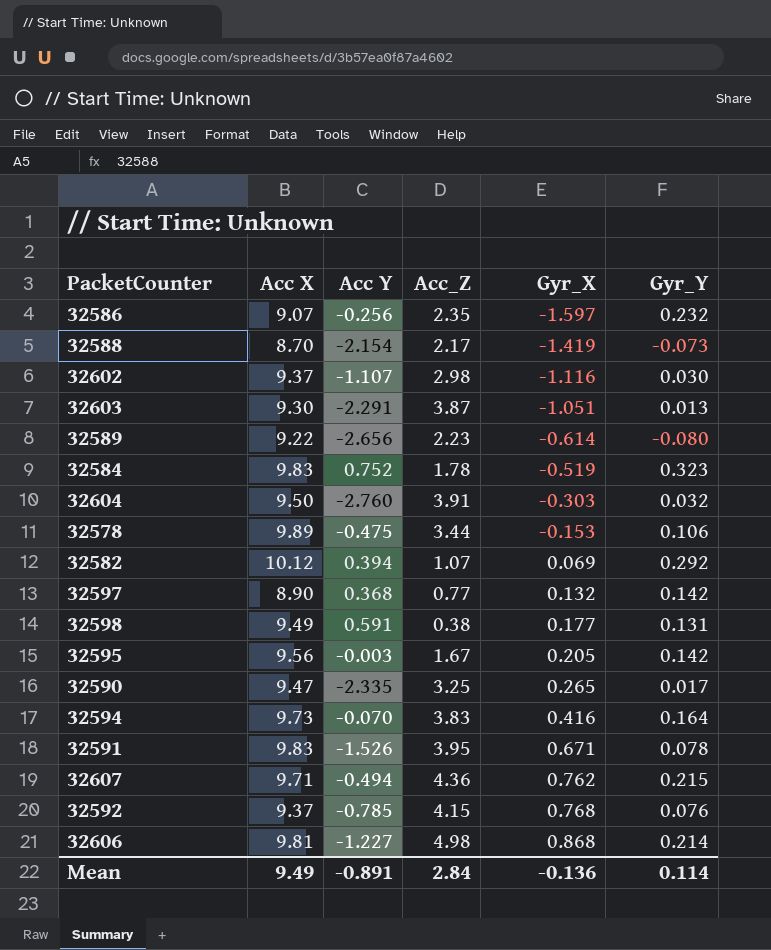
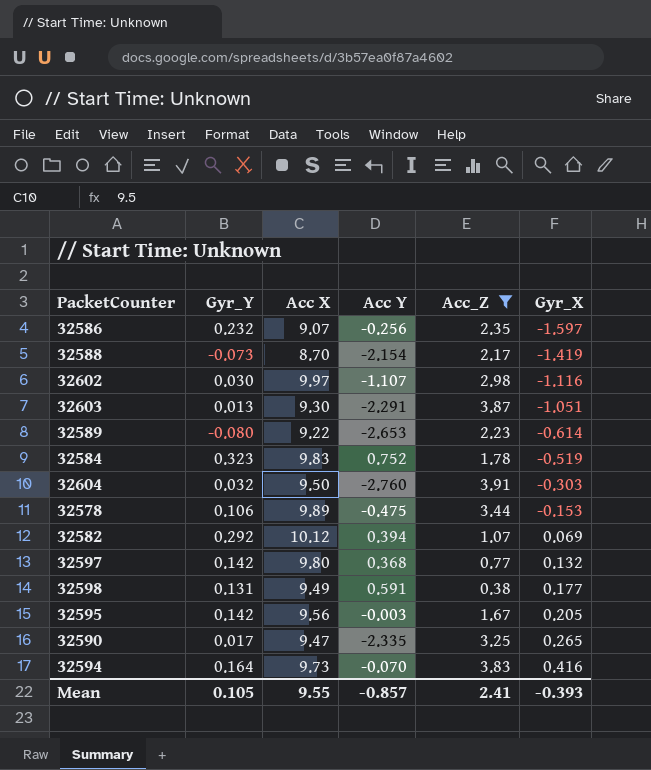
filter: none -> Acc_Z <= 3.91
column Gyr_Y | position: 6 -> 2
32602 | Acc X: 9.37 -> 9.97
32589 | Acc Y: -2.656 -> -2.653
32597 | Acc X: 8.90 -> 9.80
Mean | Gyr_Y: 0.114 -> 0.105
Mean | Acc X: 9.49 -> 9.55
Mean | Acc Y: -0.891 -> -0.857
Mean | Acc_Z: 2.84 -> 2.41
Mean | Gyr_X: -0.136 -> -0.393

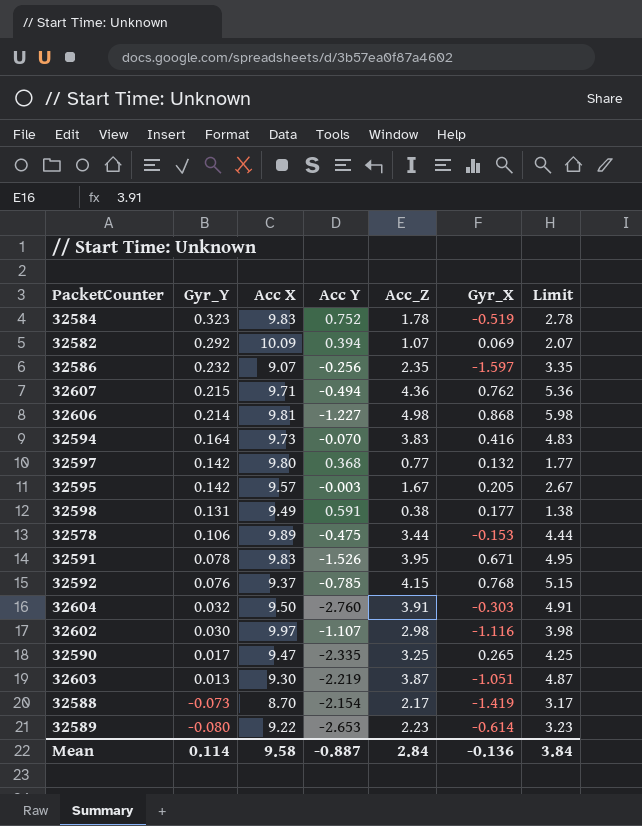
filter: Acc_Z <= 3.91 -> none
row order: Gyr_X ascending -> Gyr_Y descending
column Limit | formula: none -> [Acc_Z] + 1
32582 | Acc X: 10.12 -> 10.09
32595 | Acc X: 9.56 -> 9.57
32603 | Acc Y: -2.291 -> -2.219
Mean | Gyr_Y: 0.105 -> 0.114
Mean | Acc X: 9.55 -> 9.58
Mean | Acc Y: -0.857 -> -0.887
Mean | Acc_Z: 2.41 -> 2.84
Mean | Gyr_X: -0.393 -> -0.136

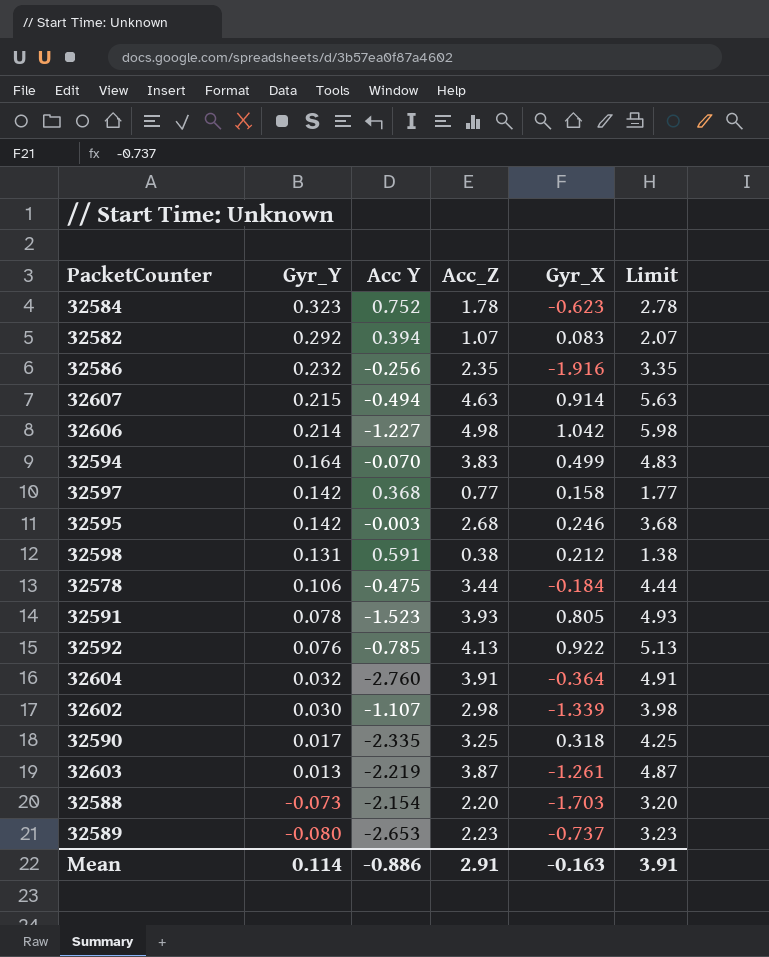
column Acc X | position: 3 -> none
32584 | Gyr_X: -0.519 -> -0.623
32582 | Gyr_X: 0.069 -> 0.083
32586 | Gyr_X: -1.597 -> -1.916
32607 | Acc_Z: 4.36 -> 4.63
32607 | Gyr_X: 0.762 -> 0.914
32607 | Limit: 5.36 -> 5.63
32606 | Gyr_X: 0.868 -> 1.042
32594 | Gyr_X: 0.416 -> 0.499
32597 | Gyr_X: 0.132 -> 0.158
32595 | Acc_Z: 1.67 -> 2.68
32595 | Gyr_X: 0.205 -> 0.246
32595 | Limit: 2.67 -> 3.68
32598 | Gyr_X: 0.177 -> 0.212
32578 | Gyr_X: -0.153 -> -0.184
32591 | Acc Y: -1.526 -> -1.523
32591 | Acc_Z: 3.95 -> 3.93
32591 | Gyr_X: 0.671 -> 0.805
32591 | Limit: 4.95 -> 4.93
32592 | Acc_Z: 4.15 -> 4.13
32592 | Gyr_X: 0.768 -> 0.922
32592 | Limit: 5.15 -> 5.13
32604 | Gyr_X: -0.303 -> -0.364
32602 | Gyr_X: -1.116 -> -1.339
32590 | Gyr_X: 0.265 -> 0.318
32603 | Gyr_X: -1.051 -> -1.261
32588 | Acc_Z: 2.17 -> 2.20
32588 | Gyr_X: -1.419 -> -1.703
32588 | Limit: 3.17 -> 3.20
32589 | Gyr_X: -0.614 -> -0.737
Mean | Acc Y: -0.887 -> -0.886
Mean | Acc_Z: 2.84 -> 2.91
Mean | Gyr_X: -0.136 -> -0.163
Mean | Limit: 3.84 -> 3.91

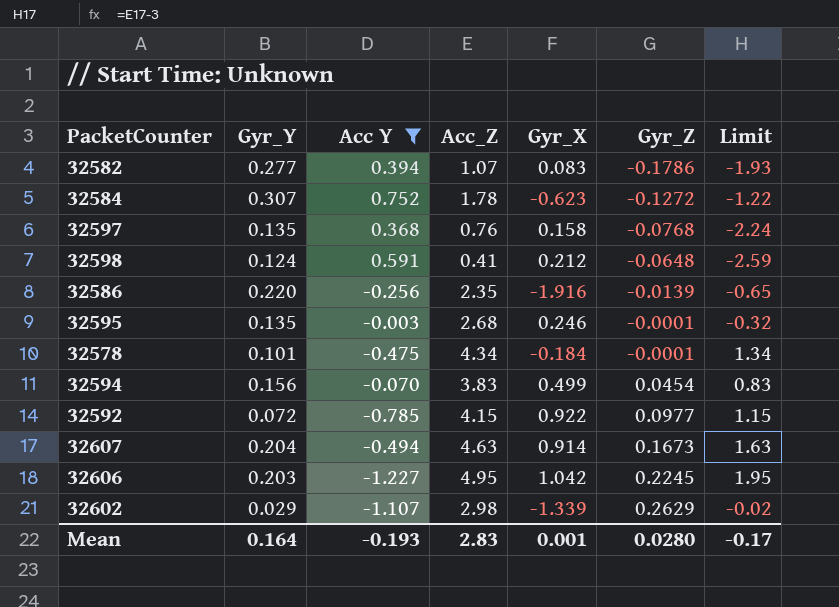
filter: none -> Acc Y >= -1.227
row order: Gyr_Y descending -> Gyr_Z ascending
column Gyr_Z | position: none -> 6
column Limit | formula: [Acc_Z] + 1 -> [Acc_Z] - 3
32582 | Gyr_Y: 0.292 -> 0.277
32584 | Gyr_Y: 0.323 -> 0.307
32597 | Gyr_Y: 0.142 -> 0.135
32597 | Acc_Z: 0.77 -> 0.76
32598 | Gyr_Y: 0.131 -> 0.124
32598 | Acc_Z: 0.38 -> 0.41
32586 | Gyr_Y: 0.232 -> 0.220
32595 | Gyr_Y: 0.142 -> 0.135
32578 | Gyr_Y: 0.106 -> 0.101
32578 | Acc_Z: 3.44 -> 4.34
32594 | Gyr_Y: 0.164 -> 0.156
32592 | Gyr_Y: 0.076 -> 0.072
32592 | Acc_Z: 4.13 -> 4.15
32607 | Gyr_Y: 0.215 -> 0.204
32606 | Gyr_Y: 0.214 -> 0.203
32606 | Acc_Z: 4.98 -> 4.95
32602 | Gyr_Y: 0.030 -> 0.029
Mean | Gyr_Y: 0.114 -> 0.164
Mean | Acc Y: -0.886 -> -0.193
Mean | Acc_Z: 2.91 -> 2.83
Mean | Gyr_X: -0.163 -> 0.001
Mean | Limit: 3.91 -> -0.17

